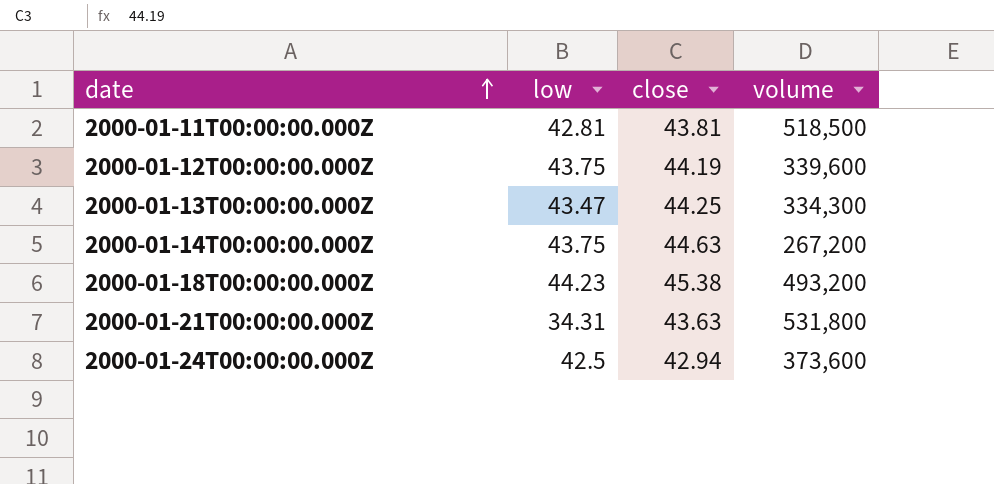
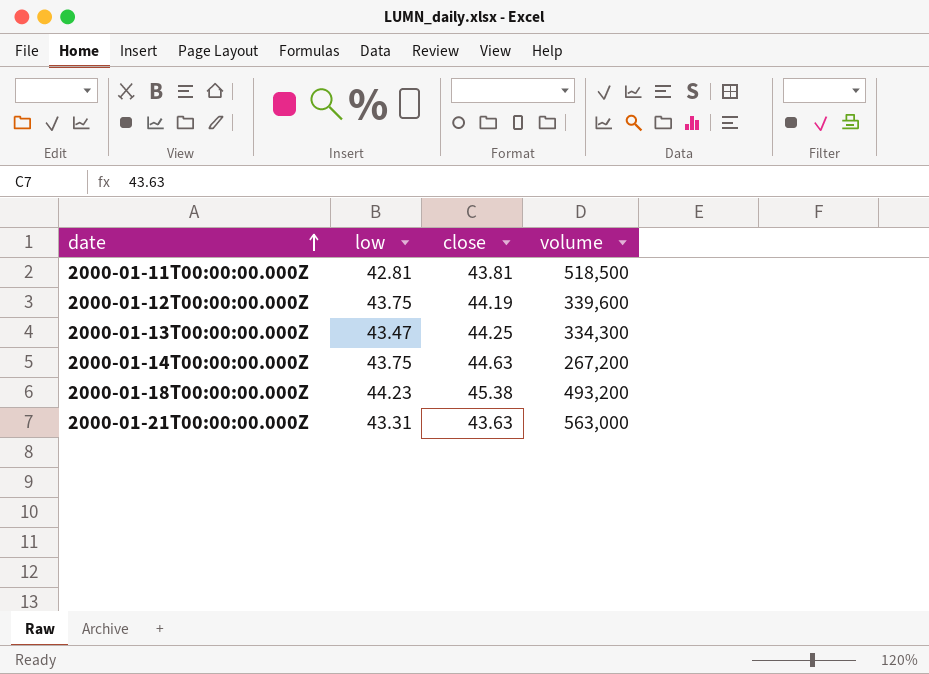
row 2000-01-24T00:00:00.000Z: 42.5 | 42.94 | 373,600 -> none
2000-01-21T00:00:00.000Z | low: 34.31 -> 43.31
2000-01-21T00:00:00.000Z | volume: 531,800 -> 563,000

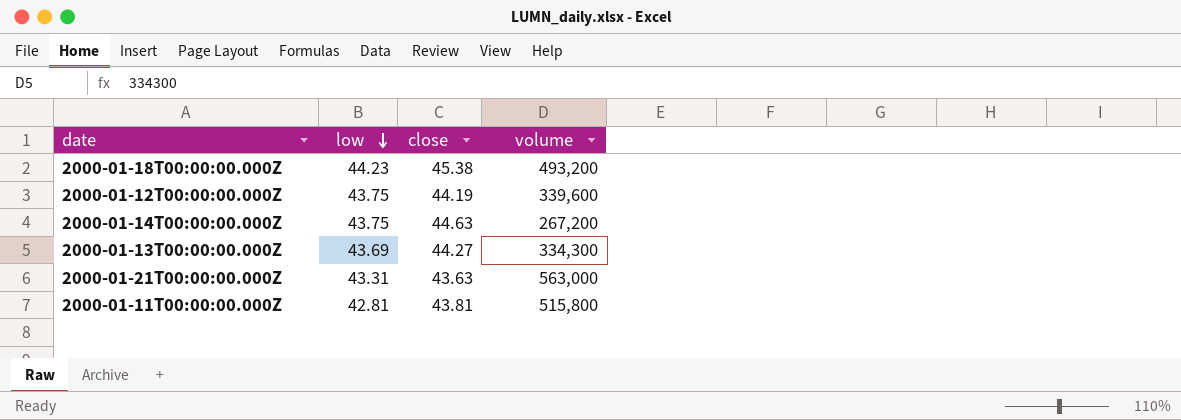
row order: date ascending -> low descending
2000-01-13T00:00:00.000Z | low: 43.47 -> 43.69
2000-01-13T00:00:00.000Z | close: 44.25 -> 44.27
2000-01-11T00:00:00.000Z | volume: 518,500 -> 515,800

